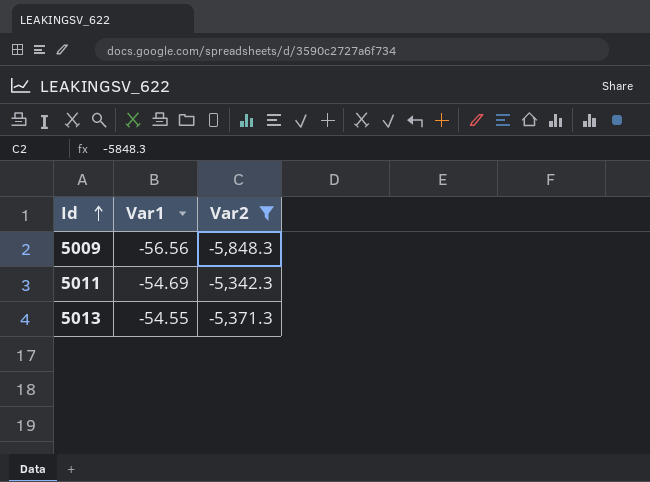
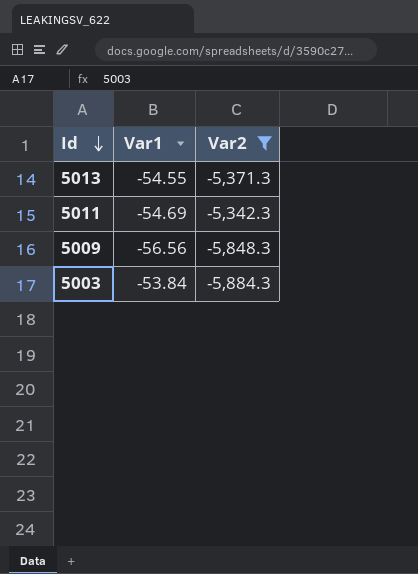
row order: Id ascending -> Id descending
row 5003: none -> -53.84 | -5,884.3

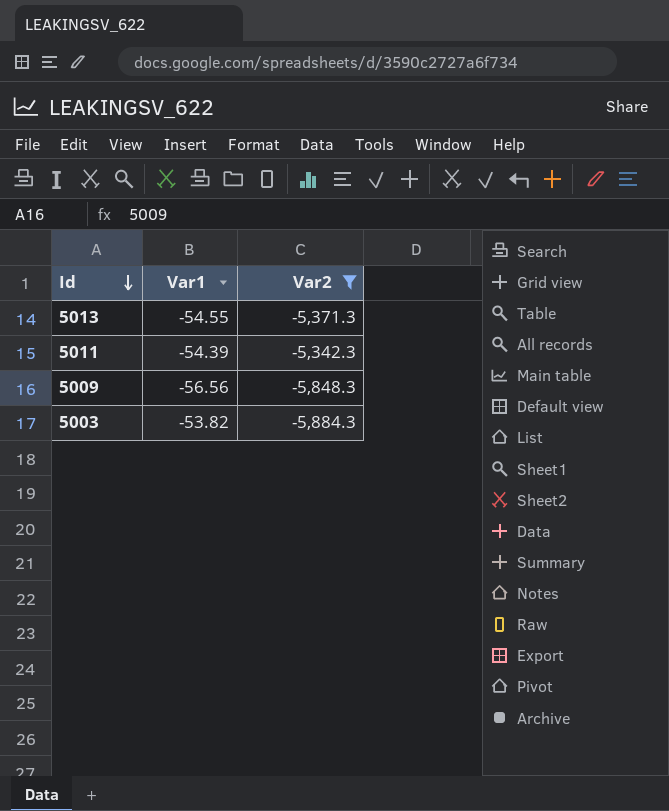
5011 | Var1: -54.69 -> -54.39
5003 | Var1: -53.84 -> -53.82

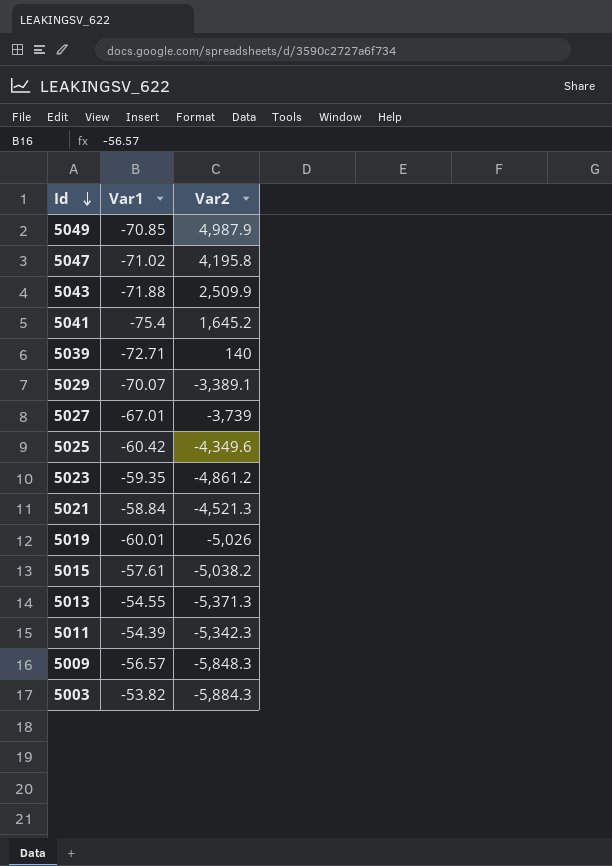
filter: Var2 <= -5,342.3 -> none
5009 | Var1: -56.56 -> -56.57

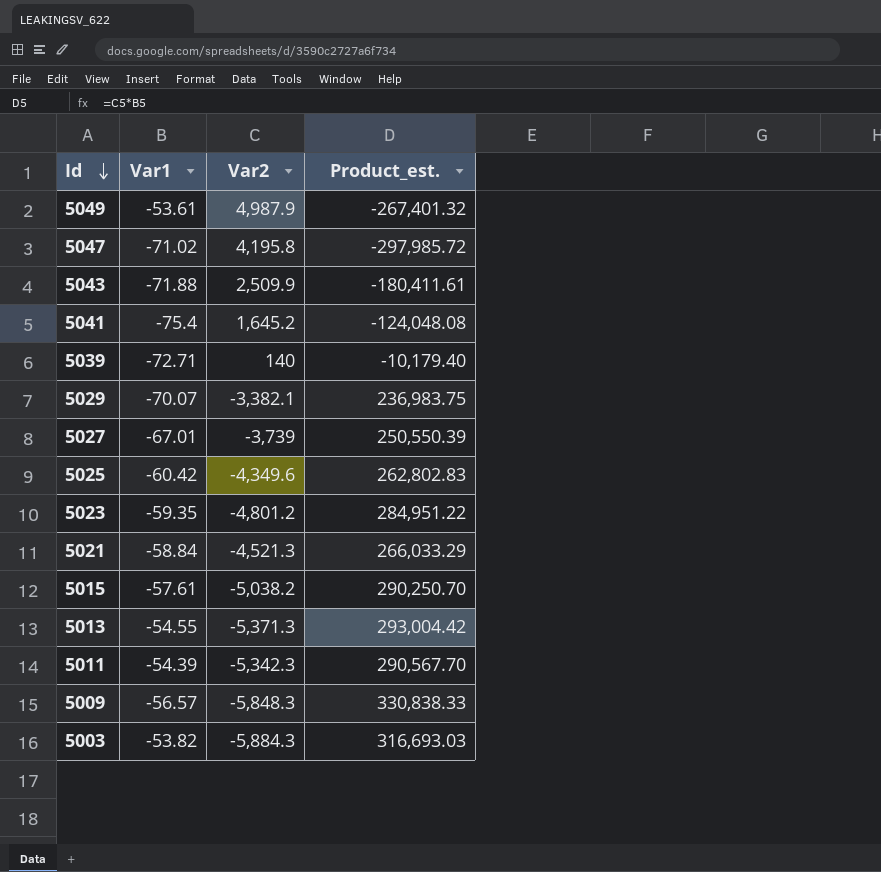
column Product_est. | formula: none -> [Var1] * [Var2]
row 5019: -60.01 | -5,026 -> none
5049 | Var1: -70.85 -> -53.61
5029 | Var2: -3,389.1 -> -3,382.1
5023 | Var2: -4,861.2 -> -4,801.2

